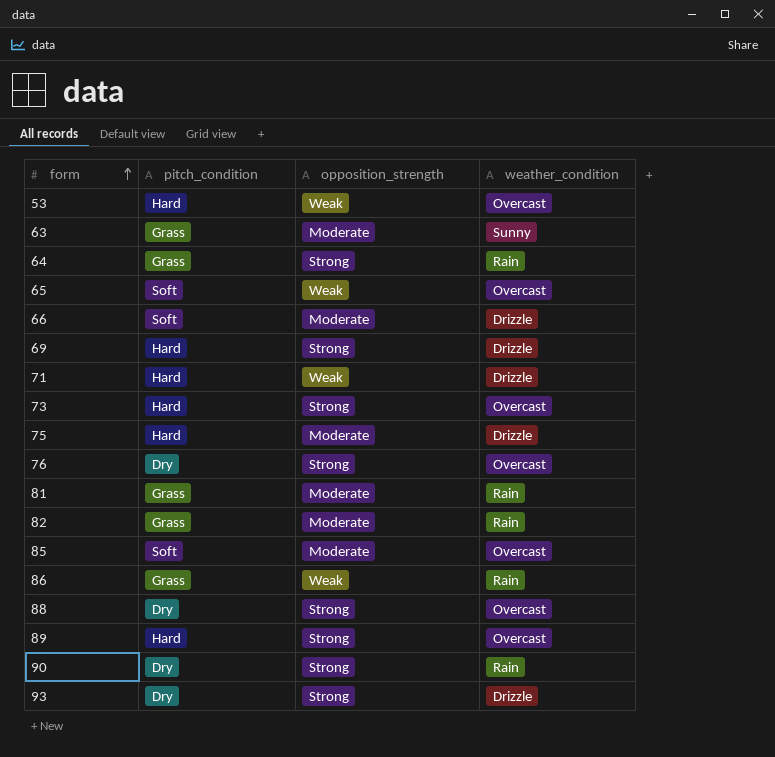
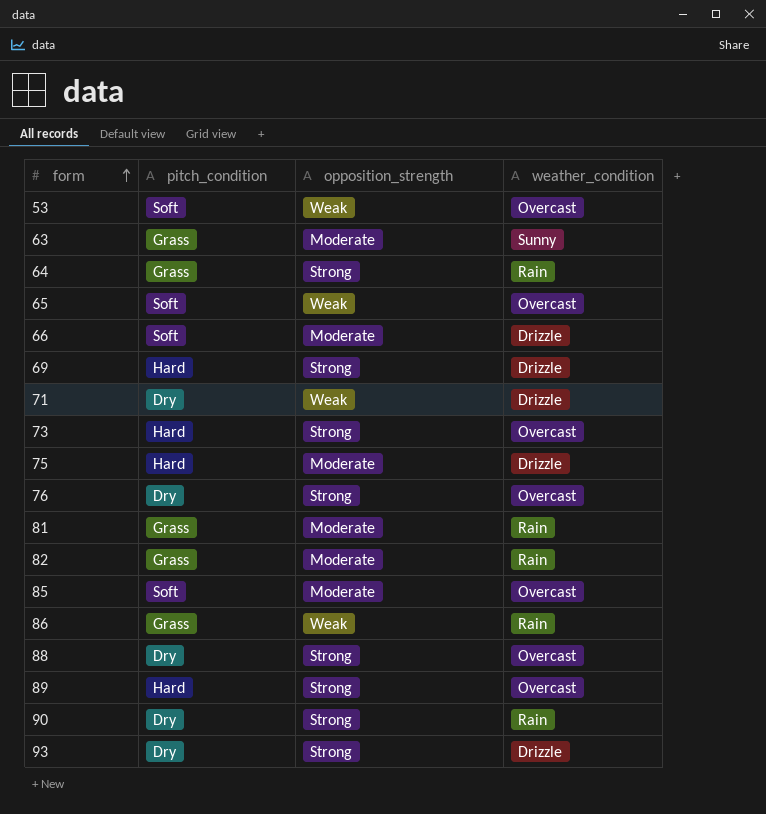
53 | pitch_condition: Hard -> Soft
71 | pitch_condition: Hard -> Dry

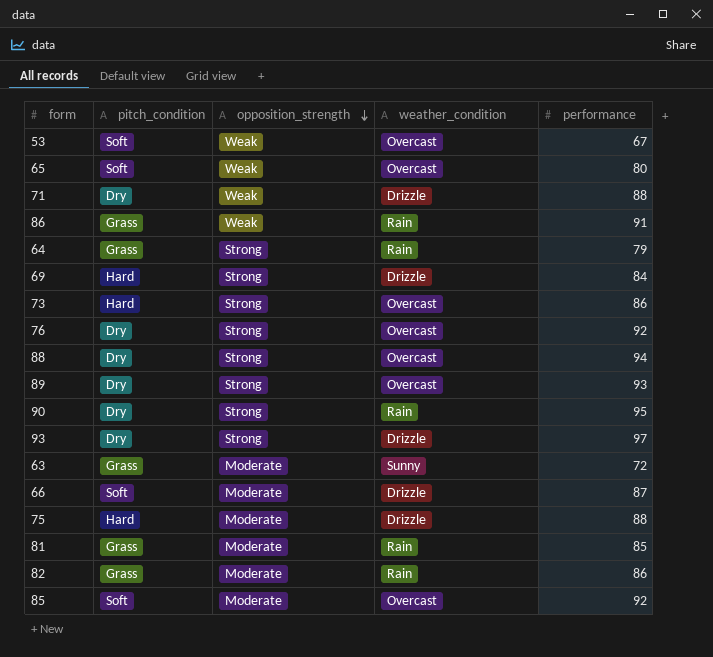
row order: form ascending -> opposition_strength descending
column performance | position: none -> 5
89 | pitch_condition: Hard -> Dry

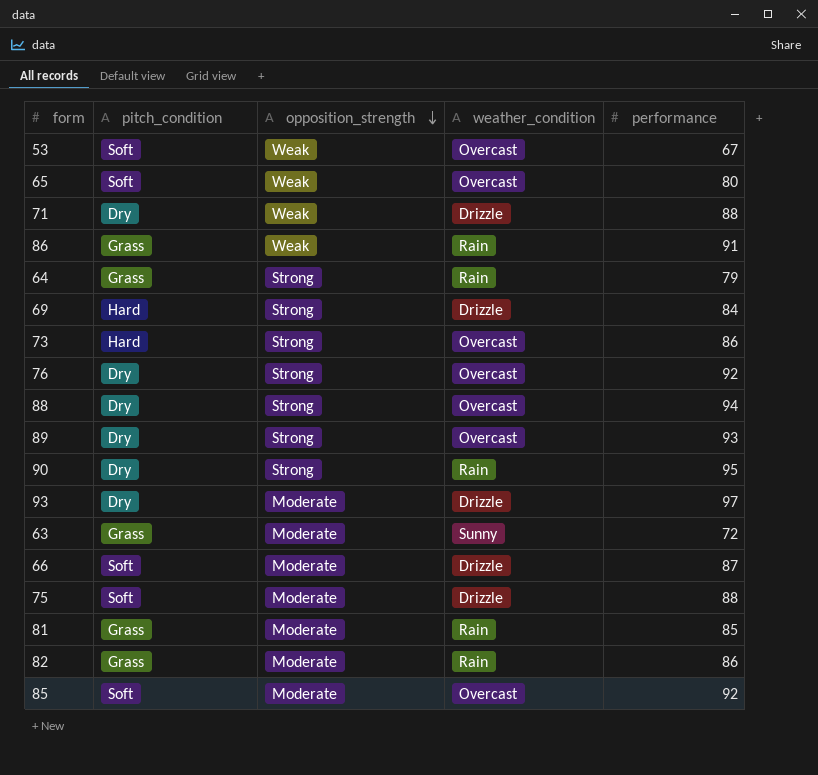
93 | opposition_strength: Strong -> Moderate
75 | pitch_condition: Hard -> Soft

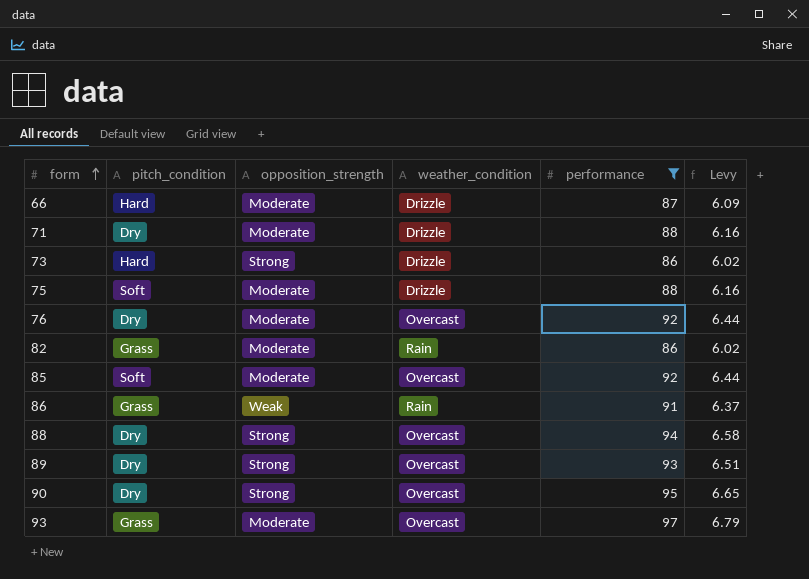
filter: none -> performance >= 86
row order: opposition_strength descending -> form ascending
column Levy | formula: none -> [performance] * 0.07
66 | pitch_condition: Soft -> Hard
71 | opposition_strength: Weak -> Moderate
73 | weather_condition: Overcast -> Drizzle
76 | opposition_strength: Strong -> Moderate
90 | weather_condition: Rain -> Overcast
93 | pitch_condition: Dry -> Grass
93 | weather_condition: Drizzle -> Overcast

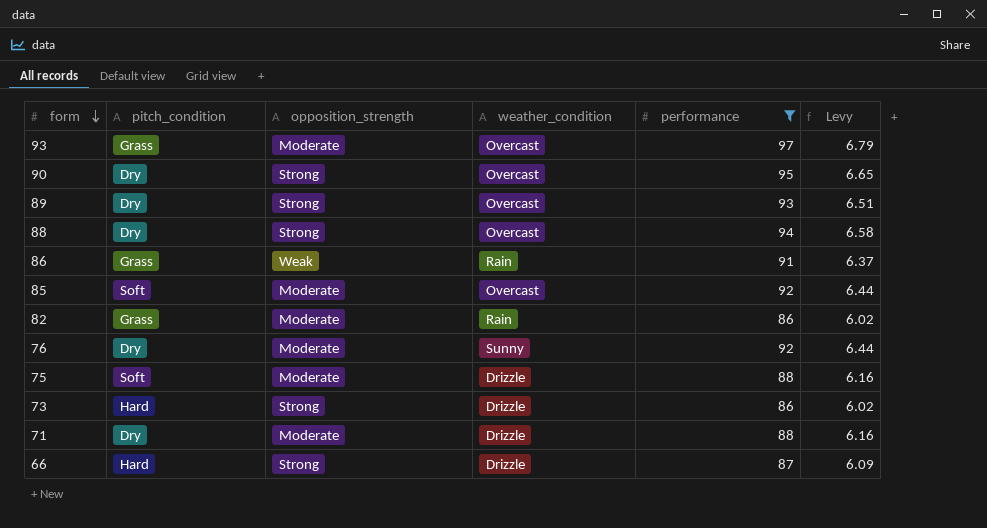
row order: form ascending -> form descending
76 | weather_condition: Overcast -> Sunny
66 | opposition_strength: Moderate -> Strong

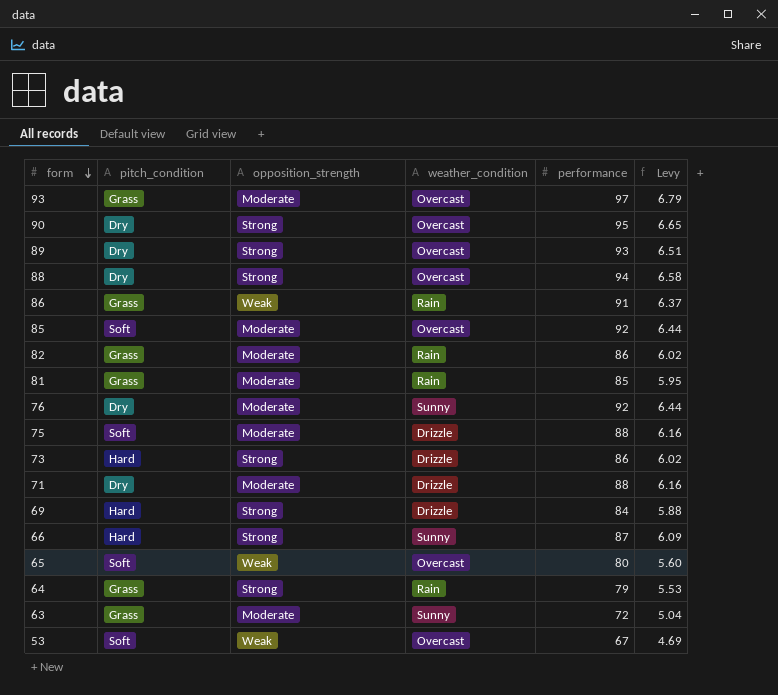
filter: performance >= 86 -> none
66 | weather_condition: Drizzle -> Sunny

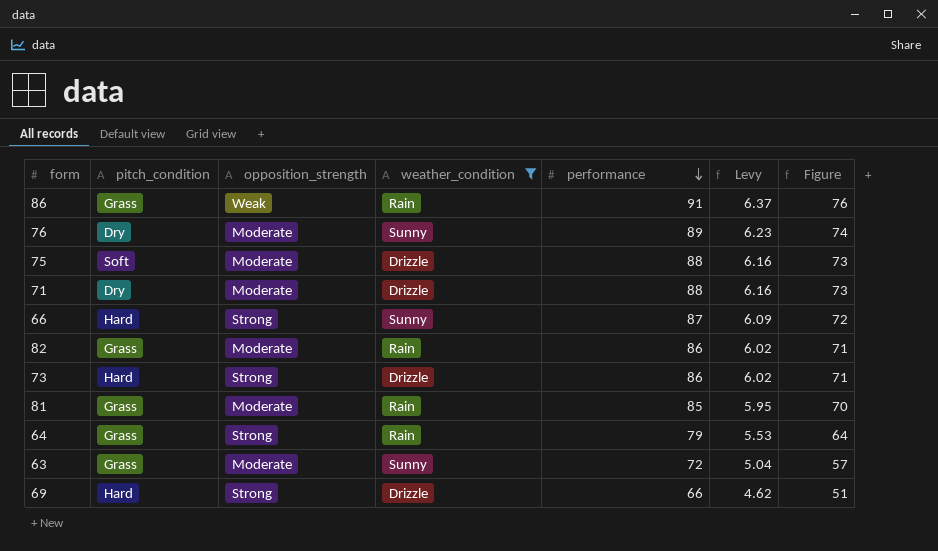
filter: none -> weather_condition != Overcast
row order: form descending -> performance descending
column Figure | formula: none -> [performance] - 15
76 | performance: 92 -> 89
76 | Levy: 6.44 -> 6.23
69 | performance: 84 -> 66
69 | Levy: 5.88 -> 4.62

